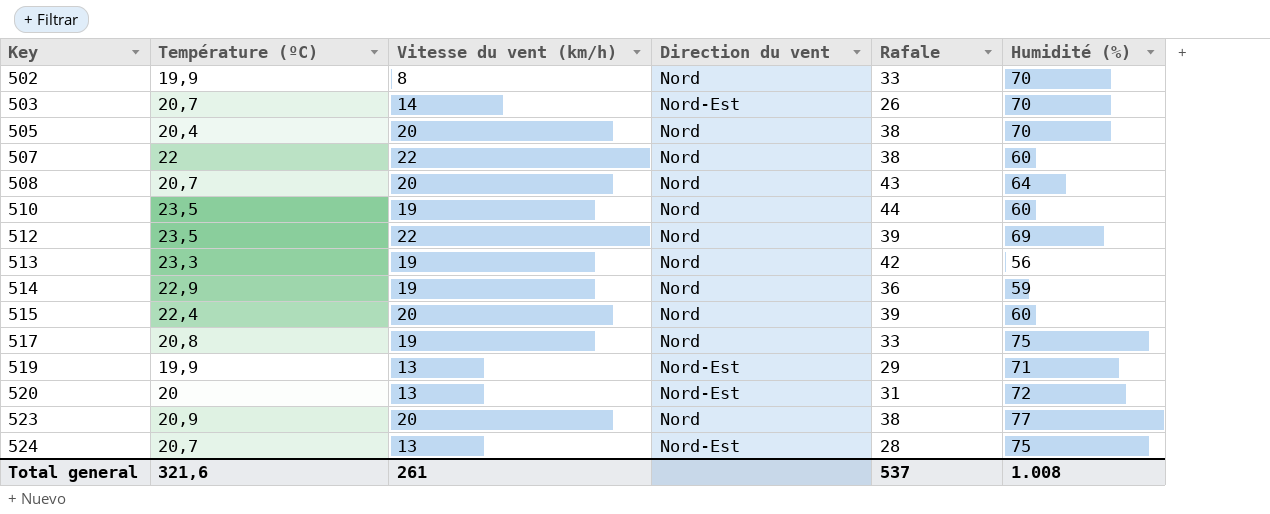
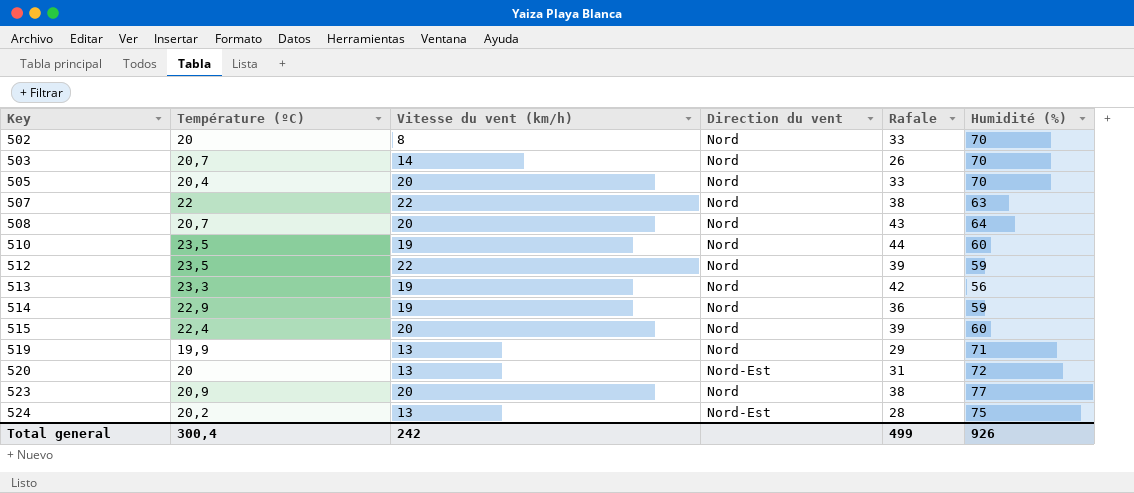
row 517: 20,8 | 19 | Nord | 33 | 75 -> none
502 | Température (ºC): 19,9 -> 20
503 | Direction du vent: Nord-Est -> Nord
505 | Rafale: 38 -> 33
507 | Humidité (%): 60 -> 63
512 | Humidité (%): 69 -> 59
519 | Direction du vent: Nord-Est -> Nord
524 | Température (ºC): 20,7 -> 20,2
Total general | Température (ºC): 321,6 -> 300,4
Total general | Vitesse du vent (km/h): 261 -> 242
Total general | Rafale: 537 -> 499
Total general | Humidité (%): 1.008 -> 926

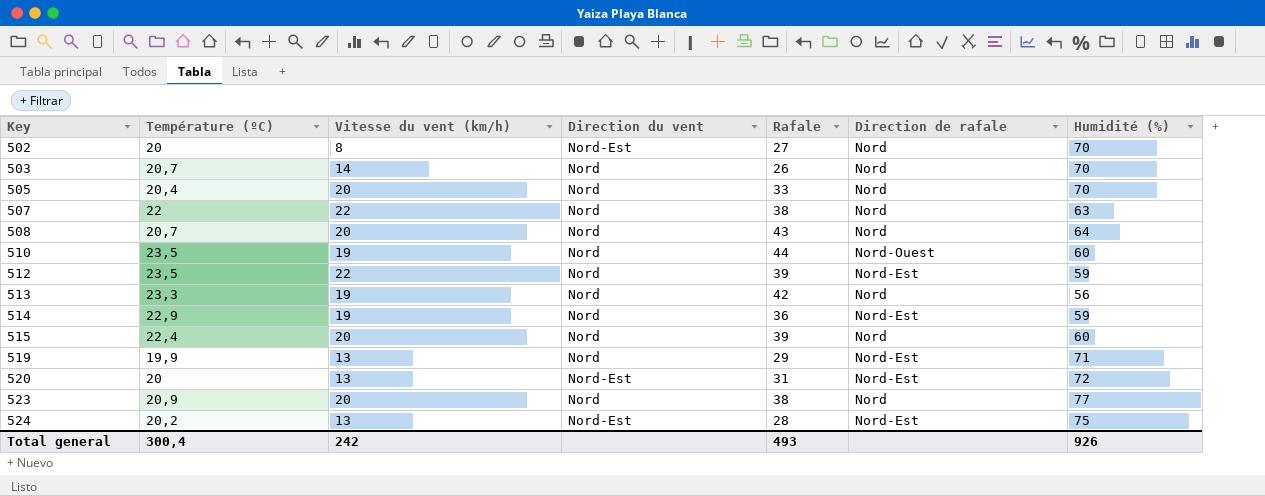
column Direction de rafale | position: none -> 6
502 | Direction du vent: Nord -> Nord-Est
502 | Rafale: 33 -> 27
Total general | Rafale: 499 -> 493

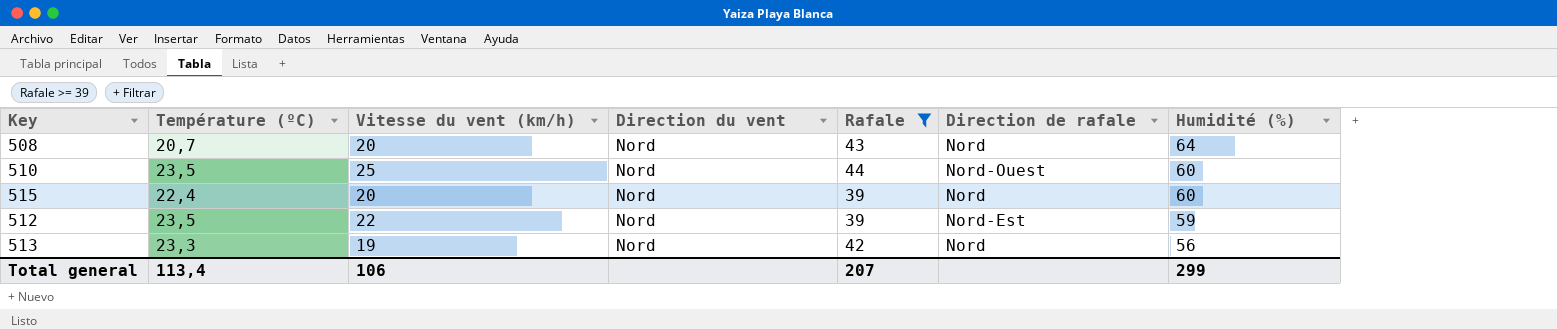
filter: none -> Rafale >= 39
row order: Key ascending -> Humidité (%) descending
510 | Vitesse du vent (km/h): 19 -> 25
Total general | Température (ºC): 300,4 -> 113,4
Total general | Vitesse du vent (km/h): 242 -> 106
Total general | Rafale: 493 -> 207
Total general | Humidité (%): 926 -> 299

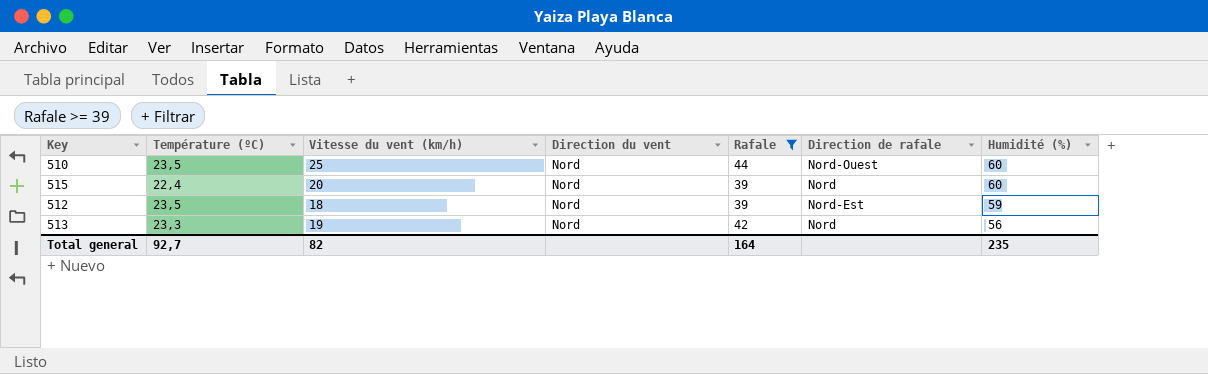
row 508: 20,7 | 20 | Nord | 43 | Nord | 64 -> none
512 | Vitesse du vent (km/h): 22 -> 18
Total general | Température (ºC): 113,4 -> 92,7
Total general | Vitesse du vent (km/h): 106 -> 82
Total general | Rafale: 207 -> 164
Total general | Humidité (%): 299 -> 235

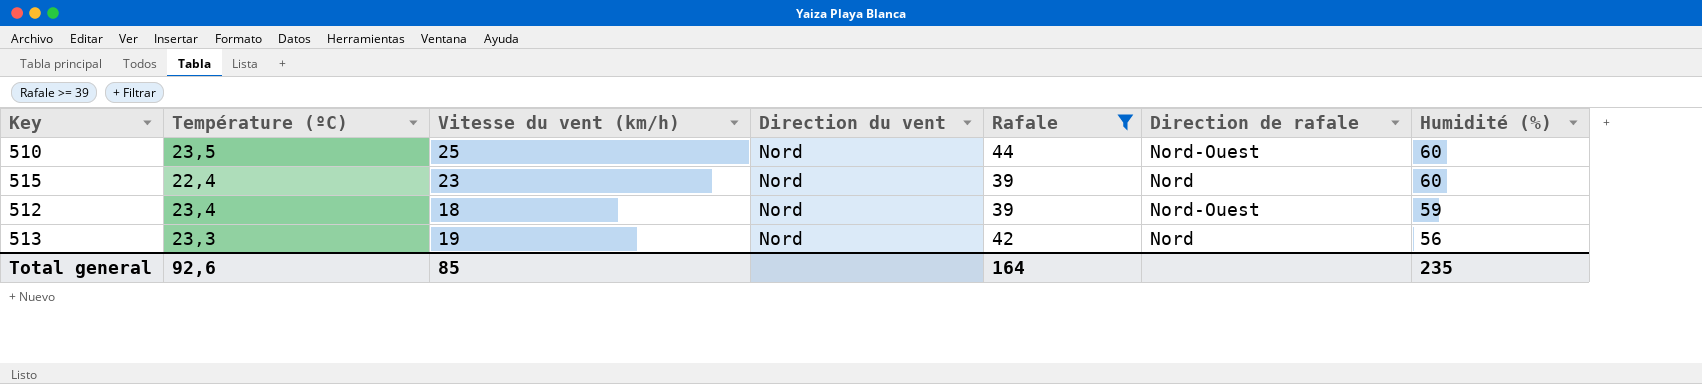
515 | Vitesse du vent (km/h): 20 -> 23
512 | Température (ºC): 23,5 -> 23,4
512 | Direction de rafale: Nord-Est -> Nord-Ouest
Total general | Température (ºC): 92,7 -> 92,6
Total general | Vitesse du vent (km/h): 82 -> 85

